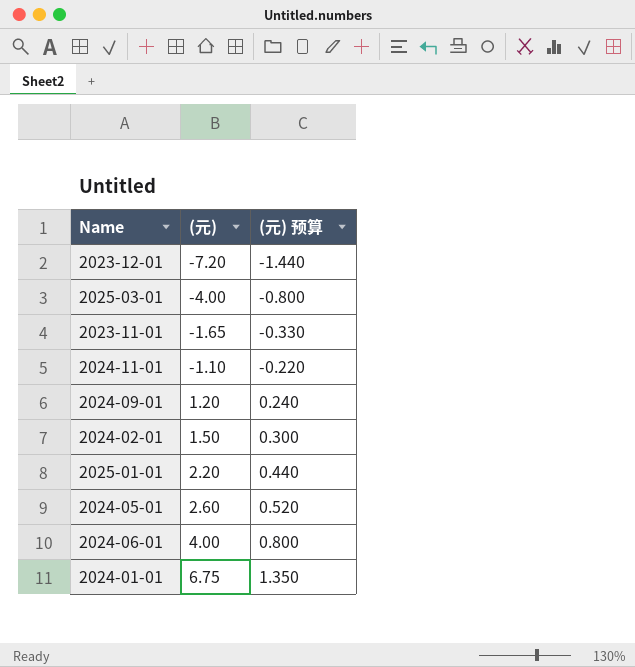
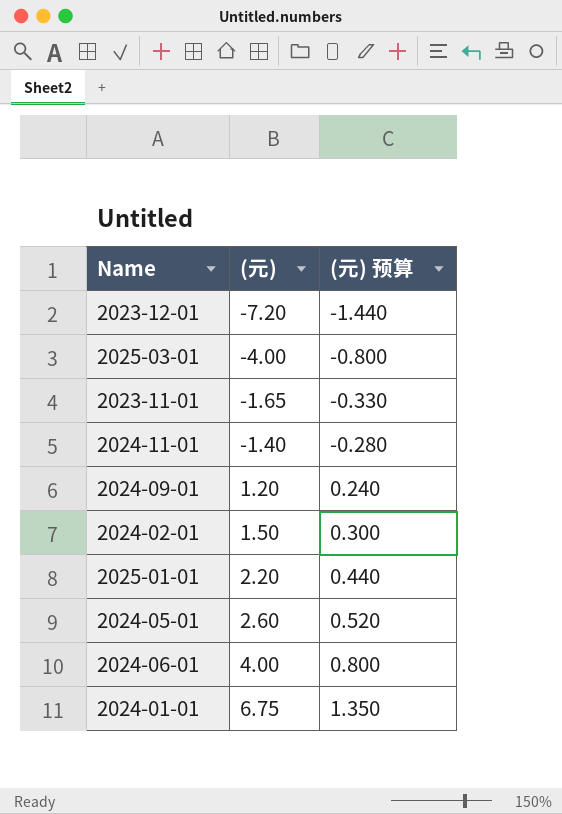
2024-11-01 | (元): -1.10 -> -1.40
2024-11-01 | (元) 预算: -0.220 -> -0.280

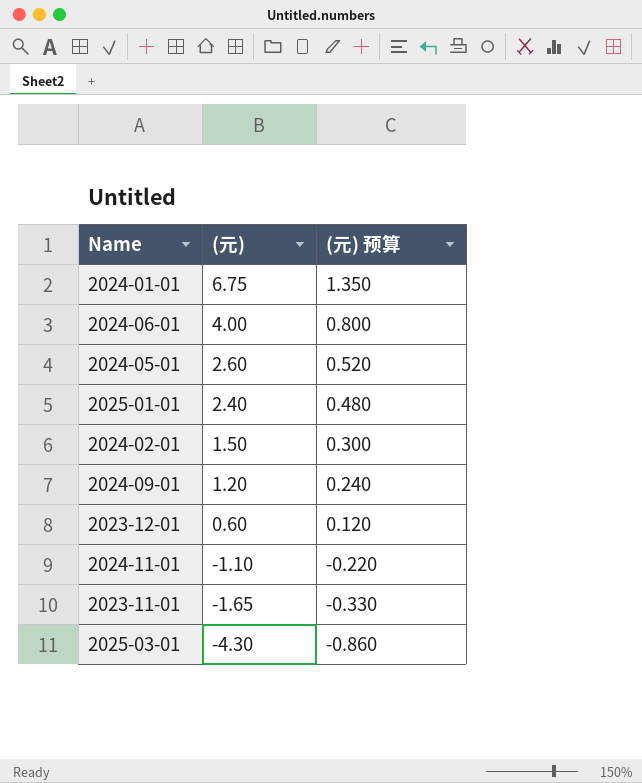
row order: (元) ascending -> (元) descending
2025-01-01 | (元): 2.20 -> 2.40
2025-01-01 | (元) 预算: 0.440 -> 0.480
2023-12-01 | (元): -7.20 -> 0.60
2023-12-01 | (元) 预算: -1.440 -> 0.120
2024-11-01 | (元): -1.40 -> -1.10
2024-11-01 | (元) 预算: -0.280 -> -0.220
2025-03-01 | (元): -4.00 -> -4.30
2025-03-01 | (元) 预算: -0.800 -> -0.860

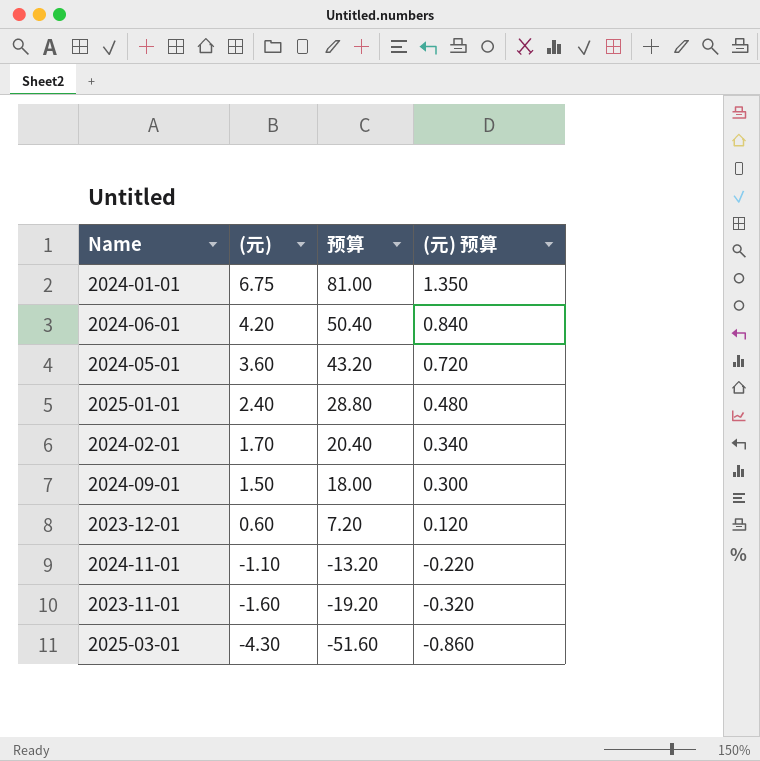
column 预算 | formula: none -> [(元)] * 12
2024-06-01 | (元): 4.00 -> 4.20
2024-06-01 | (元) 预算: 0.800 -> 0.840
2024-05-01 | (元): 2.60 -> 3.60
2024-05-01 | (元) 预算: 0.520 -> 0.720
2024-02-01 | (元): 1.50 -> 1.70
2024-02-01 | (元) 预算: 0.300 -> 0.340
2024-09-01 | (元): 1.20 -> 1.50
2024-09-01 | (元) 预算: 0.240 -> 0.300
2023-11-01 | (元): -1.65 -> -1.60
2023-11-01 | (元) 预算: -0.330 -> -0.320

